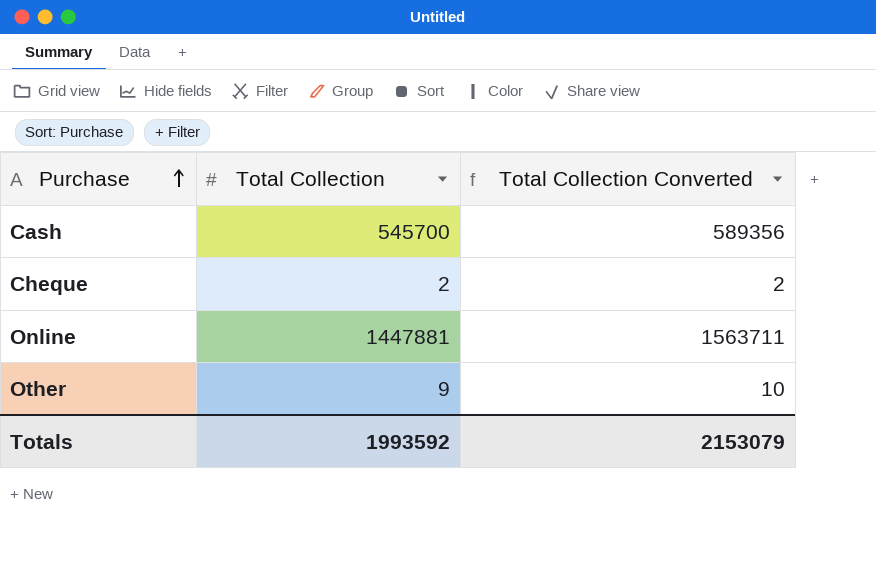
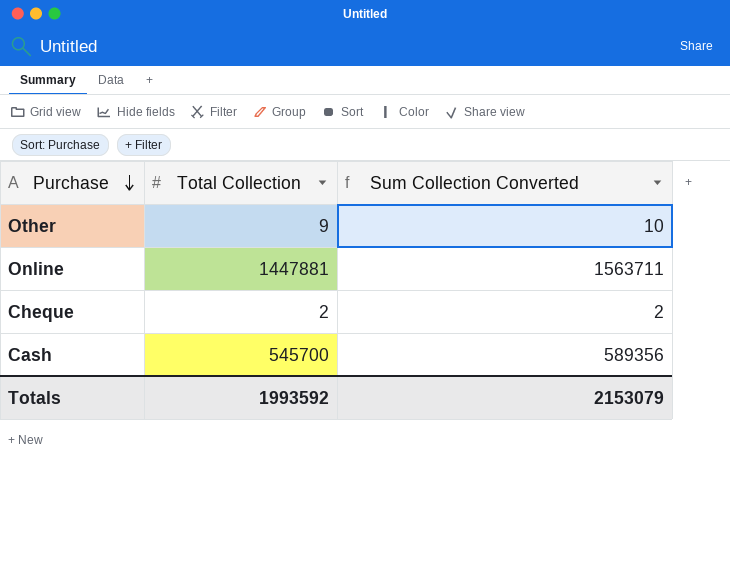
row order: Purchase ascending -> Purchase descending
column name: Total Collection Converted -> Sum Collection Converted

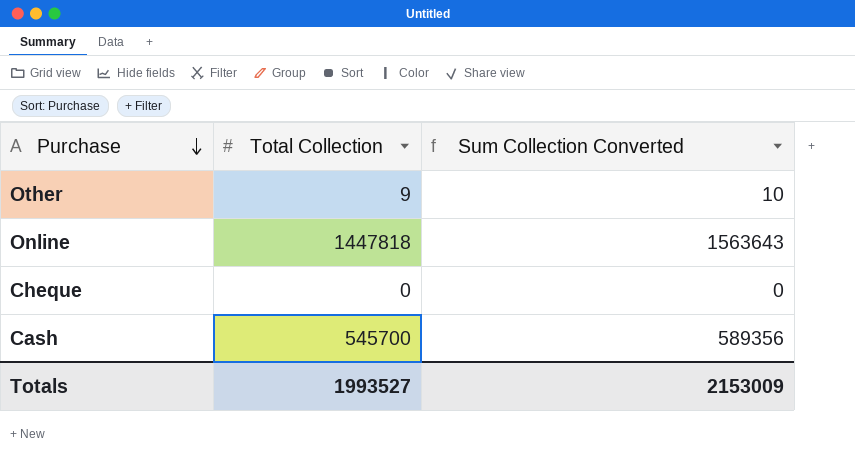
Online | Total Collection: 1447881 -> 1447818
Online | Sum Collection Converted: 1563711 -> 1563643
Cheque | Total Collection: 2 -> 0
Cheque | Sum Collection Converted: 2 -> 0
Totals | Total Collection: 1993592 -> 1993527
Totals | Sum Collection Converted: 2153079 -> 2153009

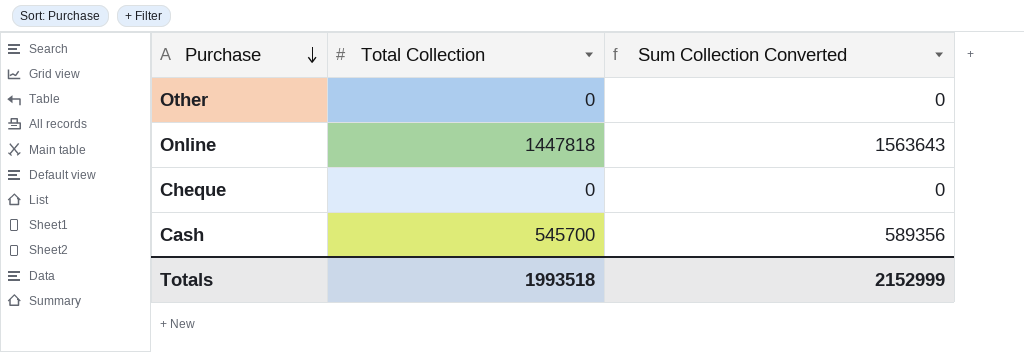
Other | Total Collection: 9 -> 0
Other | Sum Collection Converted: 10 -> 0
Totals | Total Collection: 1993527 -> 1993518
Totals | Sum Collection Converted: 2153009 -> 2152999

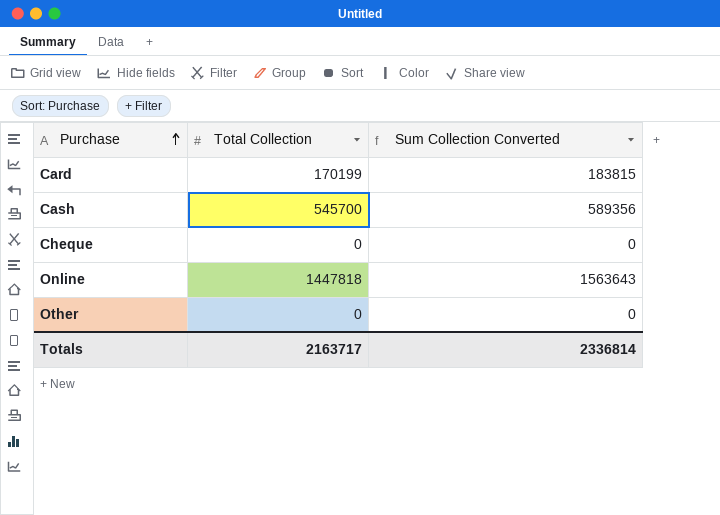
row order: Purchase descending -> Purchase ascending
row Card: none -> 170199 | 183815
Totals | Total Collection: 1993518 -> 2163717
Totals | Sum Collection Converted: 2152999 -> 2336814

